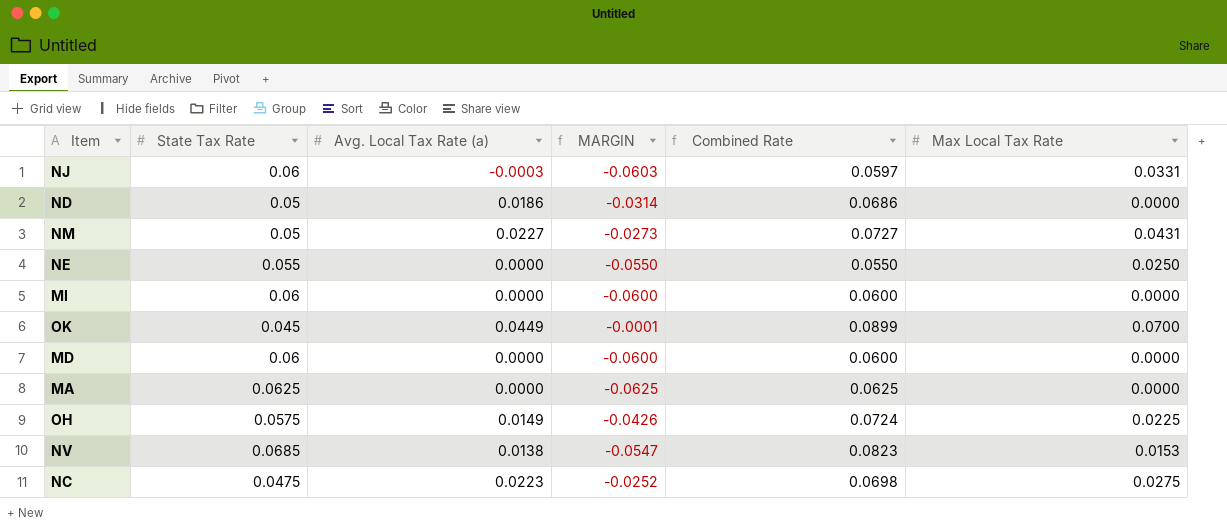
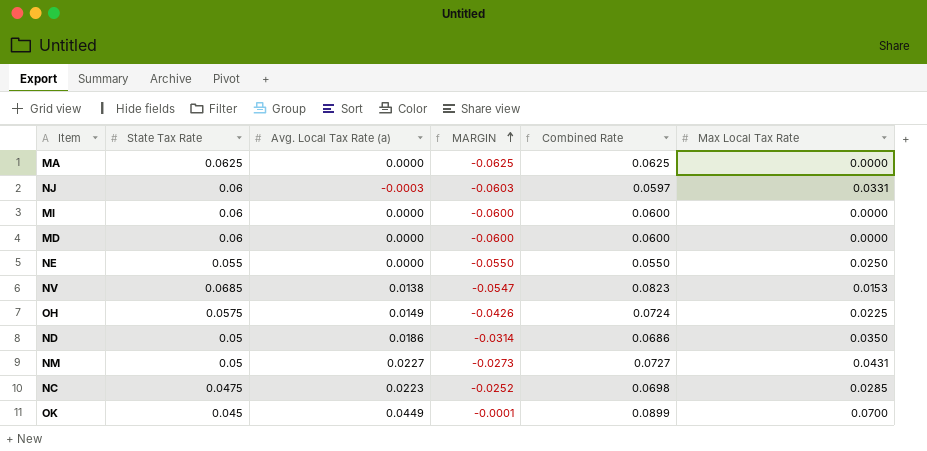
row order: none -> MARGIN ascending
ND | Max Local Tax Rate: 0.0000 -> 0.0350
NC | Max Local Tax Rate: 0.0275 -> 0.0285

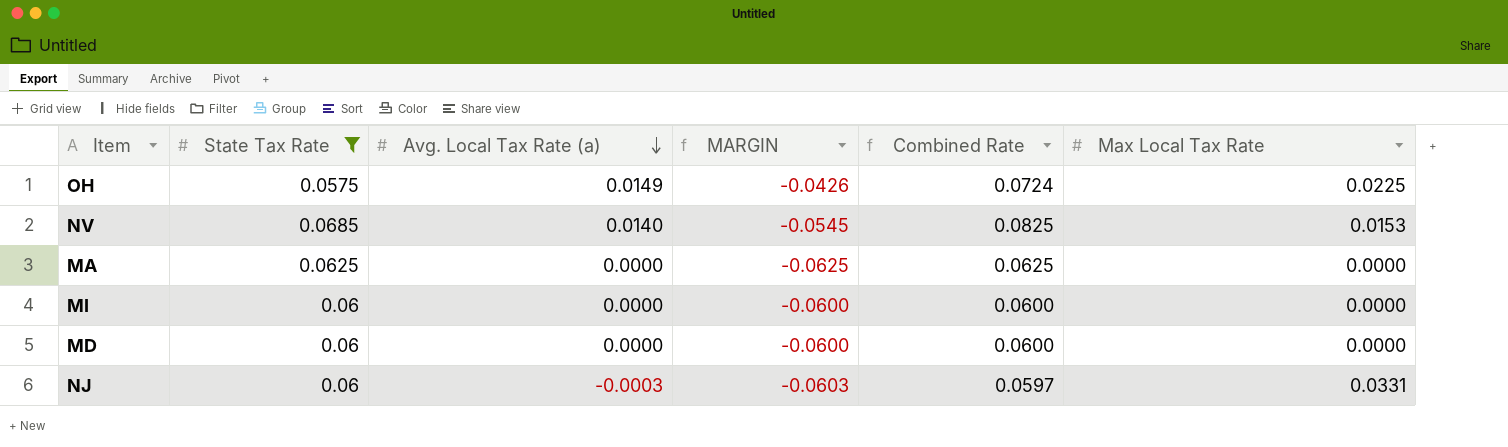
filter: none -> State Tax Rate >= 0.0575
row order: MARGIN ascending -> Avg. Local Tax Rate (a) descending
NV | Avg. Local Tax Rate (a): 0.0138 -> 0.0140
NV | MARGIN: -0.0547 -> -0.0545
NV | Combined Rate: 0.0823 -> 0.0825

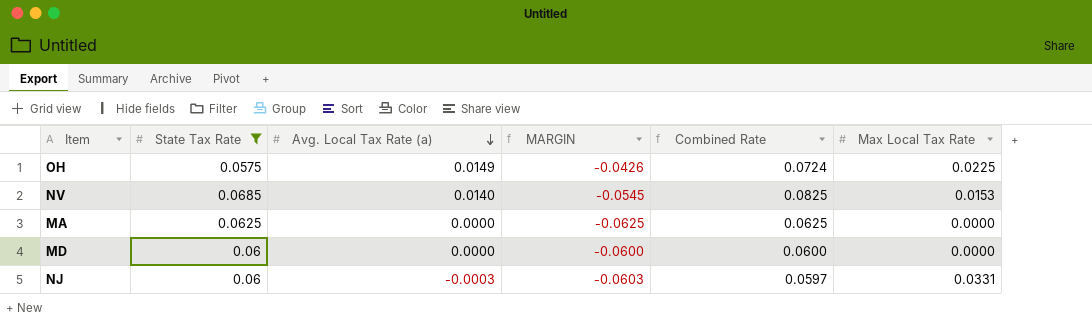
row MI: 0.06 | 0.0000 | -0.0600 | 0.0600 | 0.0000 -> none

